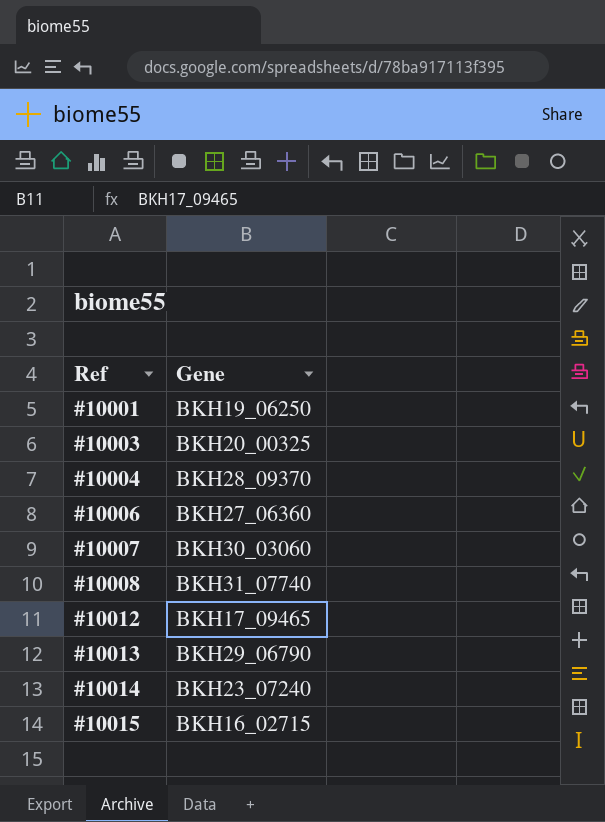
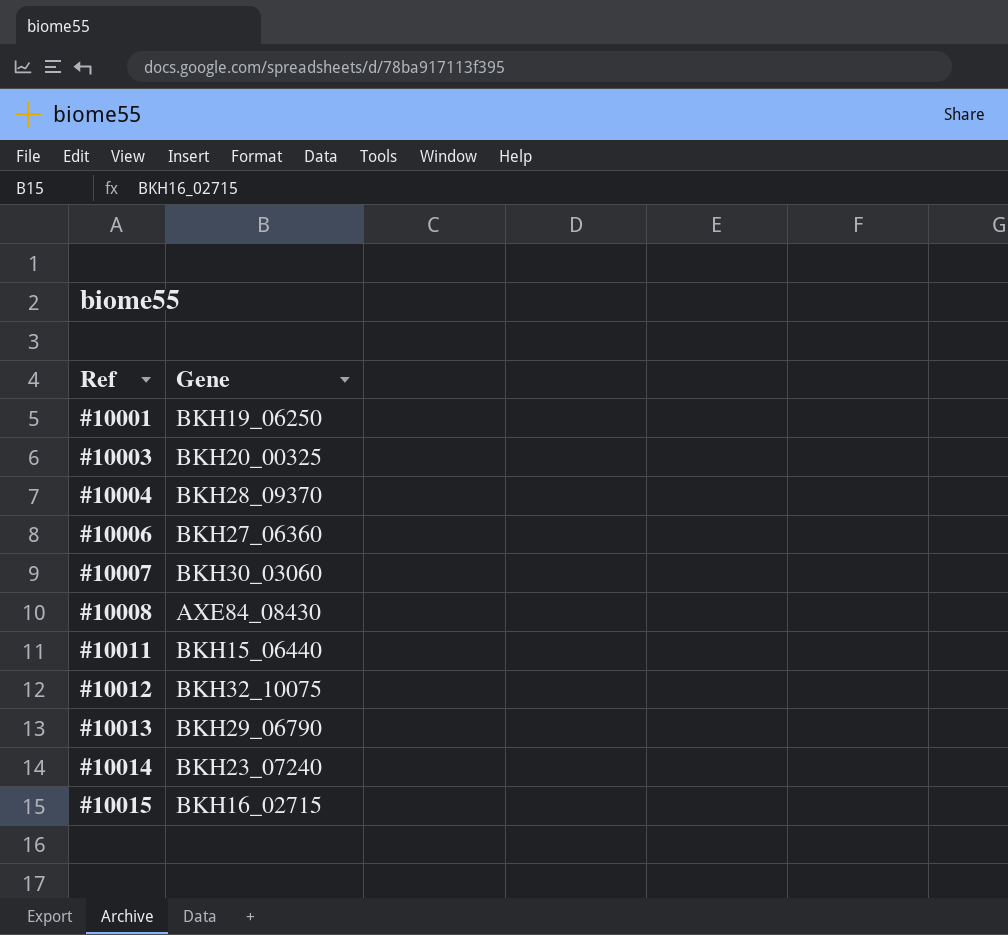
#10008 | Gene: BKH31_07740 -> AXE84_08430
row #10011: none -> BKH15_06440
#10012 | Gene: BKH17_09465 -> BKH32_10075

